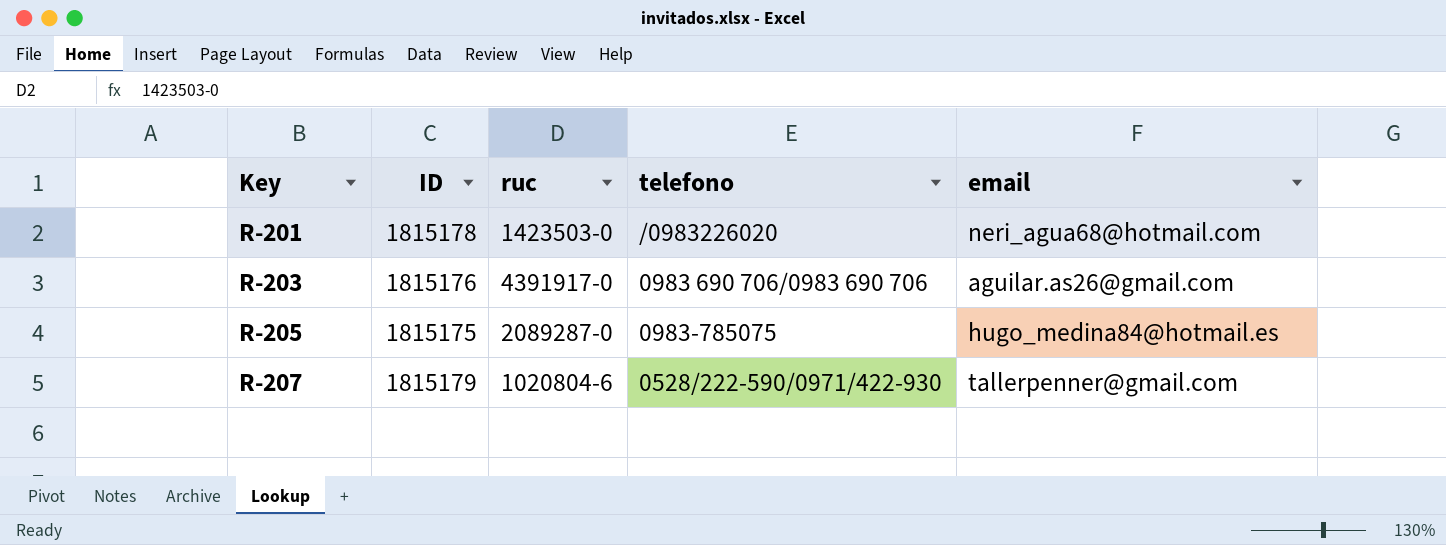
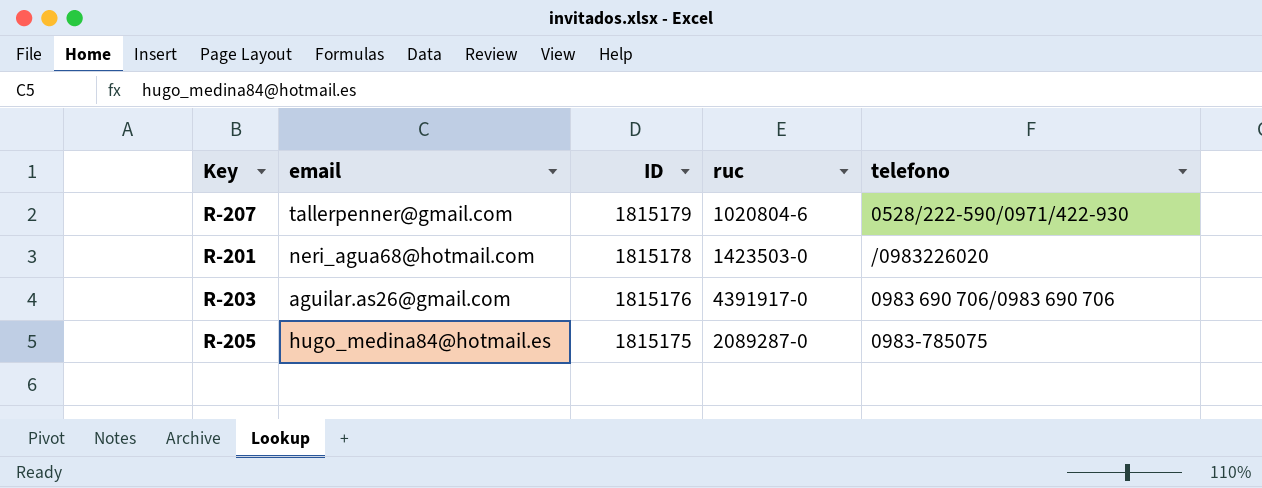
row order: Key ascending -> ID descending
column email | position: 5 -> 2

